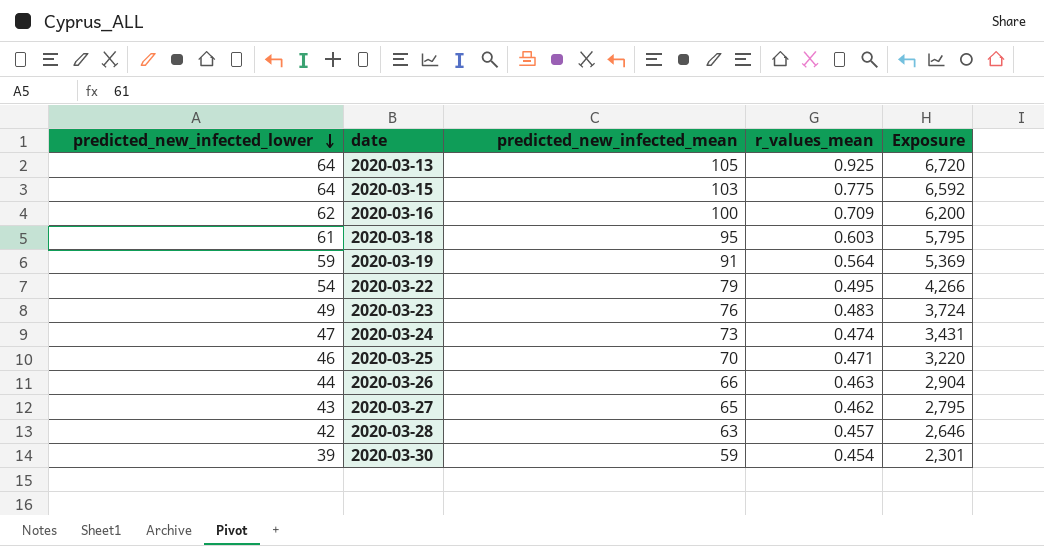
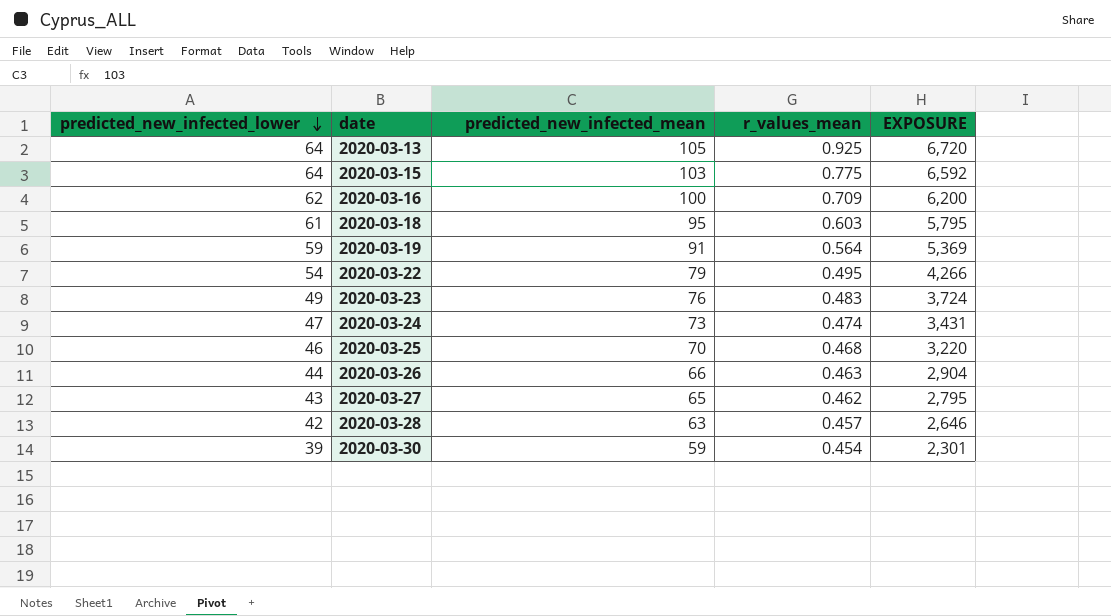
column name: Exposure -> EXPOSURE
2020-03-25 | r_values_mean: 0.471 -> 0.468

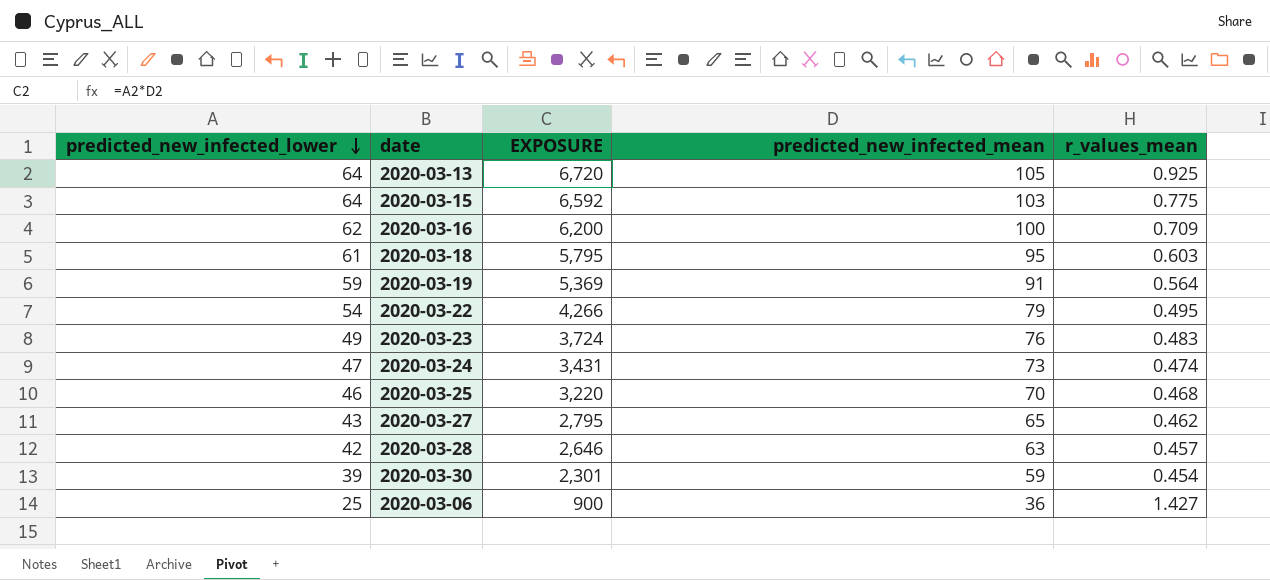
column EXPOSURE | position: 5 -> 3
row 2020-03-26: 44 | 66 | 0.463 | 2,904 -> none
row 2020-03-06: none -> 25 | 900 | 36 | 1.427

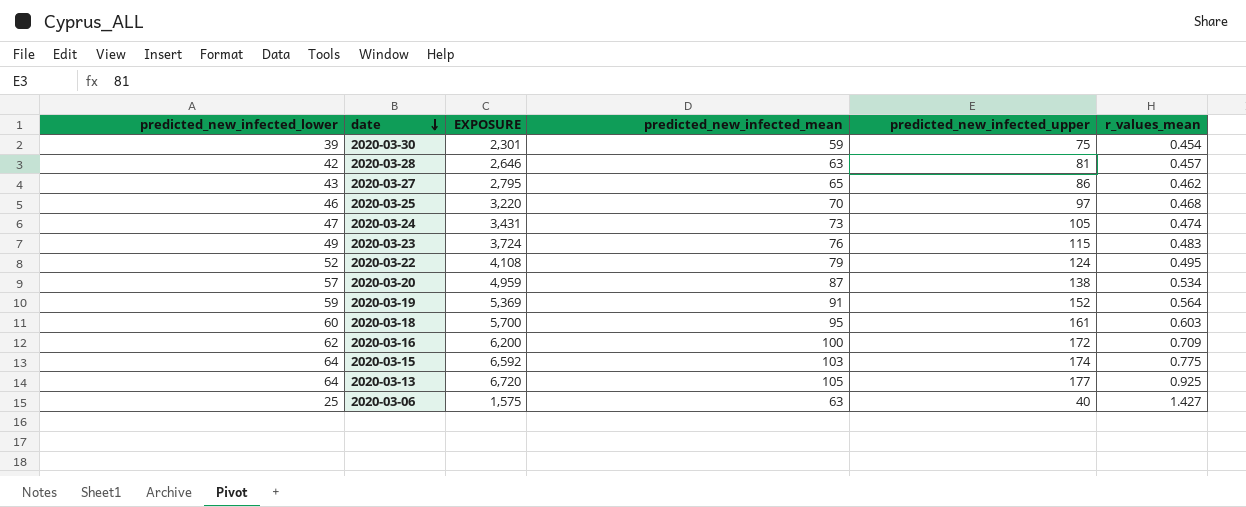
row order: predicted_new_infected_lower descending -> date descending
column predicted_new_infected_upper | position: none -> 5
2020-03-22 | predicted_new_infected_lower: 54 -> 52
2020-03-22 | EXPOSURE: 4,266 -> 4,108
row 2020-03-20: none -> 57 | 4,959 | 87 | 138 | 0.534
2020-03-18 | predicted_new_infected_lower: 61 -> 60
2020-03-18 | EXPOSURE: 5,795 -> 5,700
2020-03-06 | EXPOSURE: 900 -> 1,575
2020-03-06 | predicted_new_infected_mean: 36 -> 63

